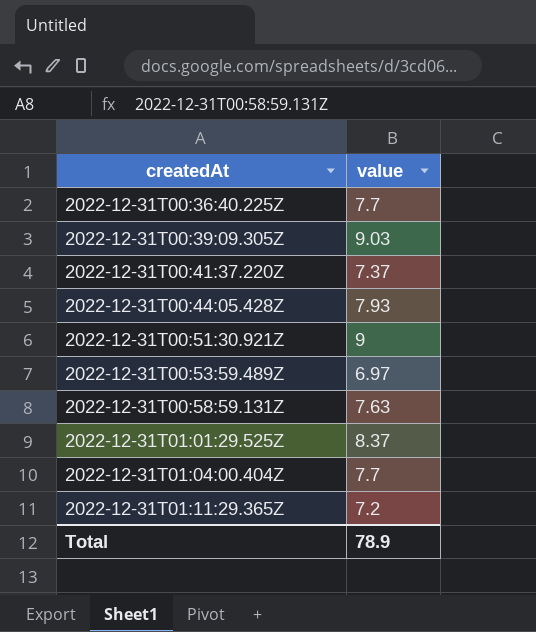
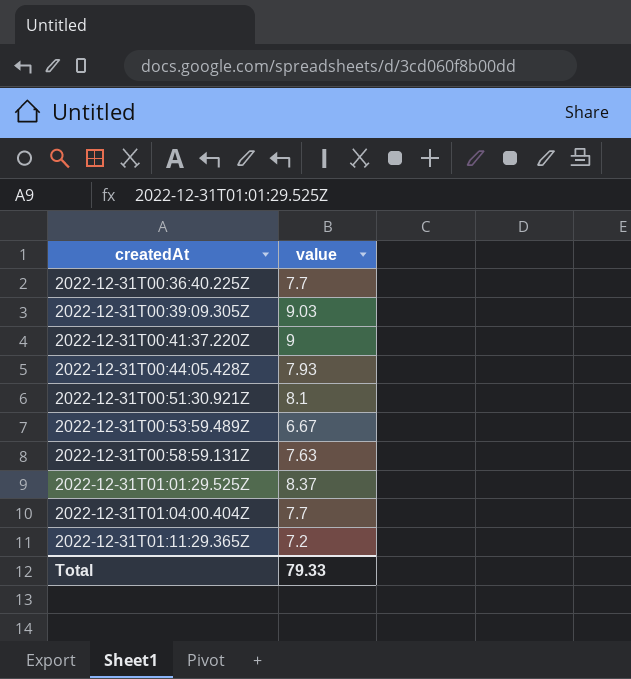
2022-12-31T00:41:37.220Z | value: 7.37 -> 9
2022-12-31T00:51:30.921Z | value: 9 -> 8.1
2022-12-31T00:53:59.489Z | value: 6.97 -> 6.67
Total | value: 78.9 -> 79.33

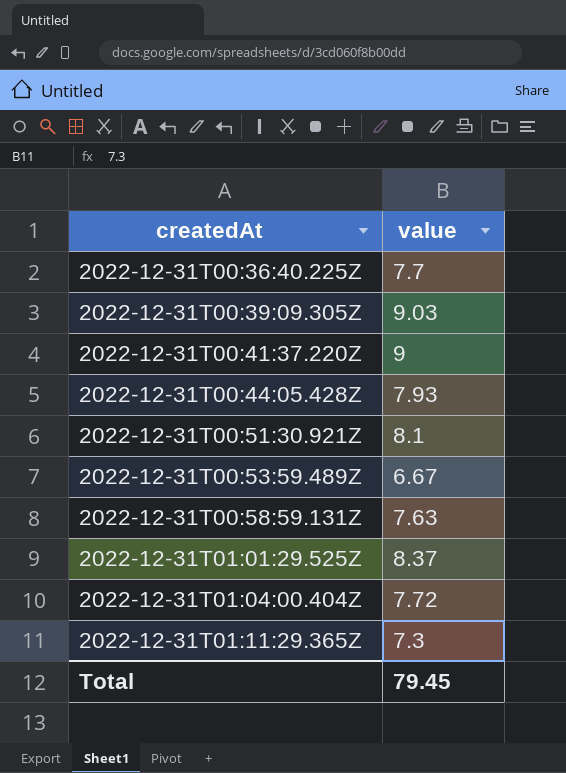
2022-12-31T01:04:00.404Z | value: 7.7 -> 7.72
2022-12-31T01:11:29.365Z | value: 7.2 -> 7.3
Total | value: 79.33 -> 79.45

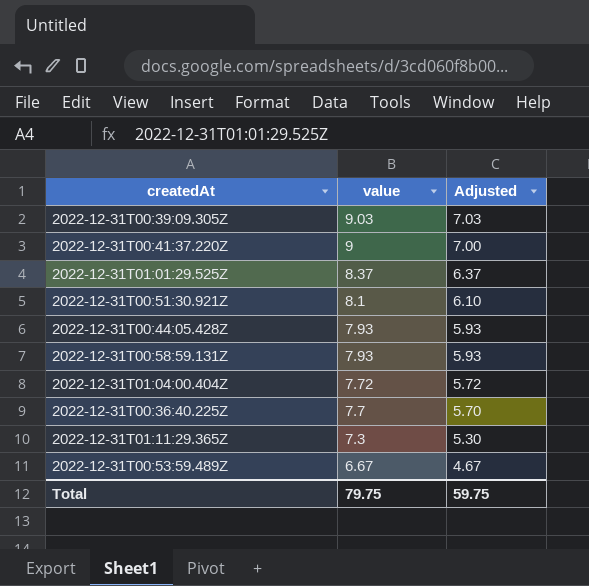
row order: createdAt ascending -> value descending
column Adjusted | formula: none -> [value] - 2
2022-12-31T00:58:59.131Z | value: 7.63 -> 7.93
Total | value: 79.45 -> 79.75

